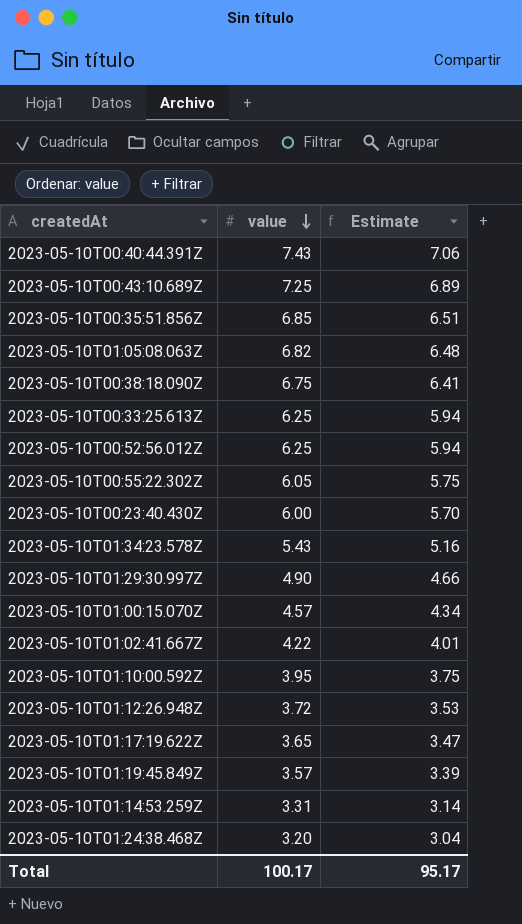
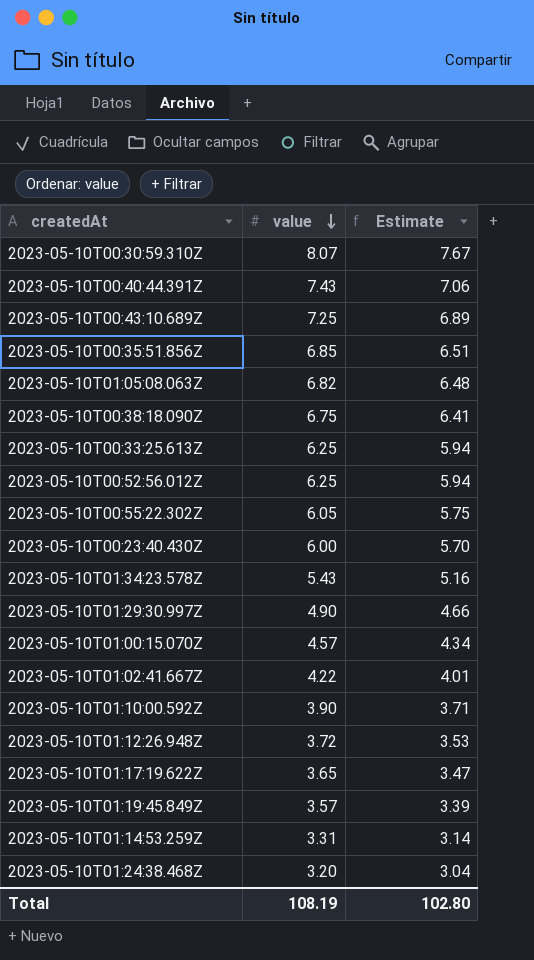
row 2023-05-10T00:30:59.310Z: none -> 8.07 | 7.67
2023-05-10T01:10:00.592Z | value: 3.95 -> 3.90
2023-05-10T01:10:00.592Z | Estimate: 3.75 -> 3.71
Total | value: 100.17 -> 108.19
Total | Estimate: 95.17 -> 102.80

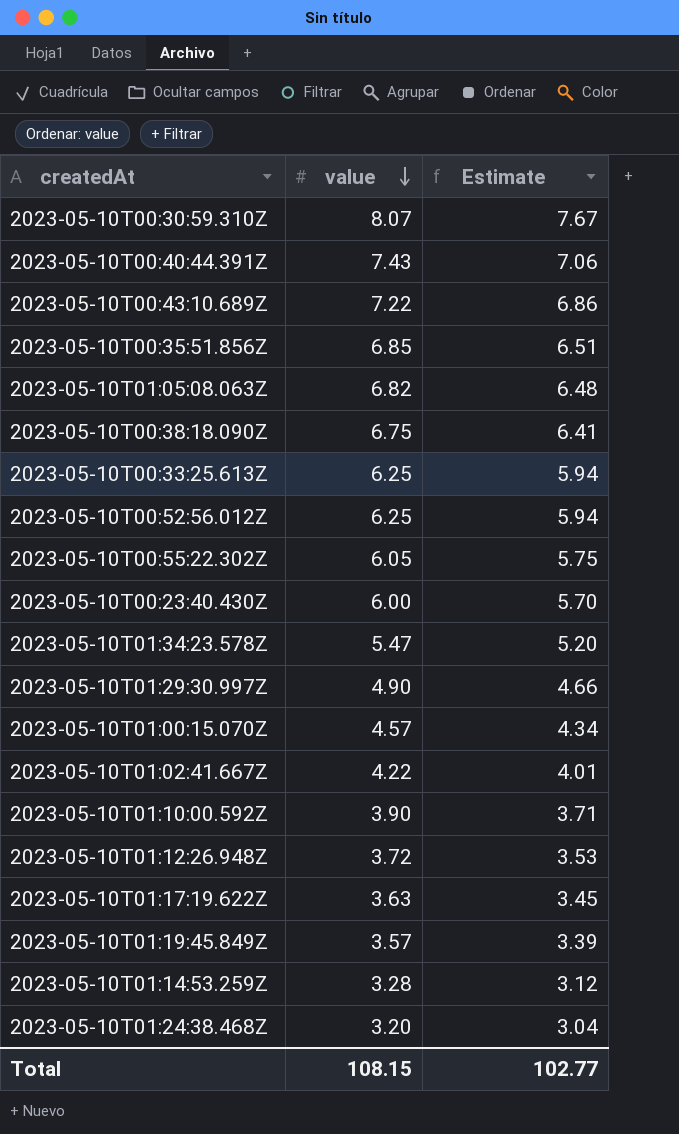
2023-05-10T00:43:10.689Z | value: 7.25 -> 7.22
2023-05-10T00:43:10.689Z | Estimate: 6.89 -> 6.86
2023-05-10T01:34:23.578Z | value: 5.43 -> 5.47
2023-05-10T01:34:23.578Z | Estimate: 5.16 -> 5.20
2023-05-10T01:17:19.622Z | value: 3.65 -> 3.63
2023-05-10T01:17:19.622Z | Estimate: 3.47 -> 3.45
2023-05-10T01:14:53.259Z | value: 3.31 -> 3.28
2023-05-10T01:14:53.259Z | Estimate: 3.14 -> 3.12
Total | value: 108.19 -> 108.15
Total | Estimate: 102.80 -> 102.77

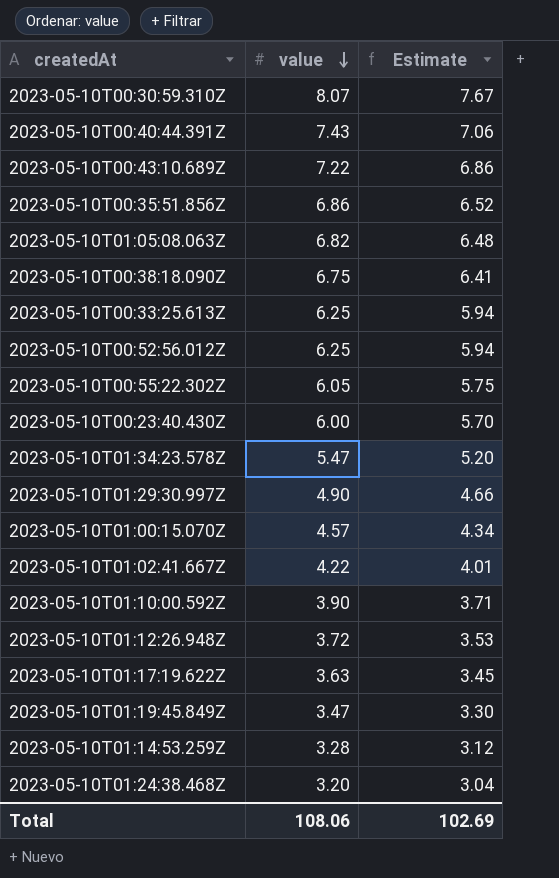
2023-05-10T00:35:51.856Z | value: 6.85 -> 6.86
2023-05-10T00:35:51.856Z | Estimate: 6.51 -> 6.52
2023-05-10T01:19:45.849Z | value: 3.57 -> 3.47
2023-05-10T01:19:45.849Z | Estimate: 3.39 -> 3.30
Total | value: 108.15 -> 108.06
Total | Estimate: 102.77 -> 102.69

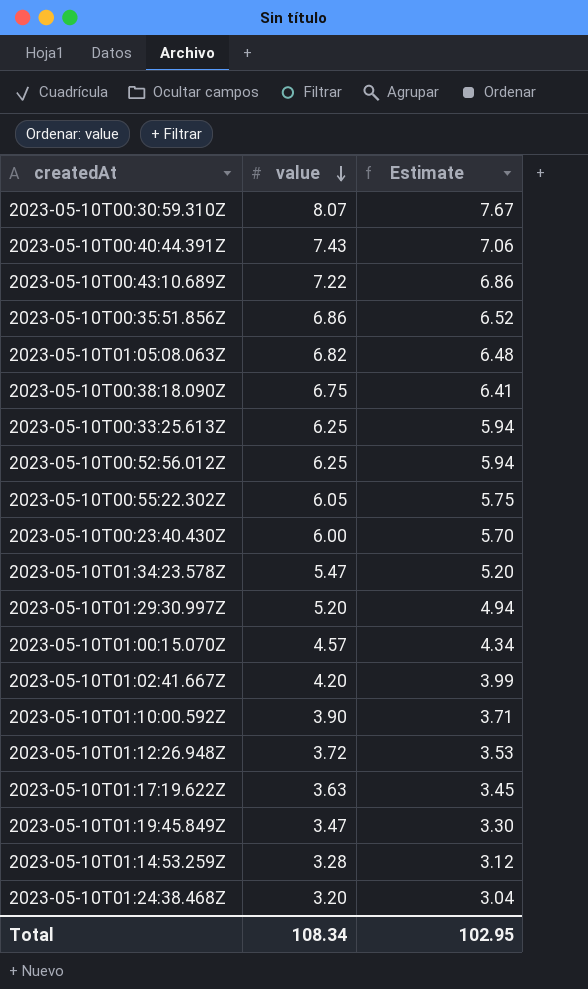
2023-05-10T01:29:30.997Z | value: 4.90 -> 5.20
2023-05-10T01:29:30.997Z | Estimate: 4.66 -> 4.94
2023-05-10T01:02:41.667Z | value: 4.22 -> 4.20
2023-05-10T01:02:41.667Z | Estimate: 4.01 -> 3.99
Total | value: 108.06 -> 108.34
Total | Estimate: 102.69 -> 102.95

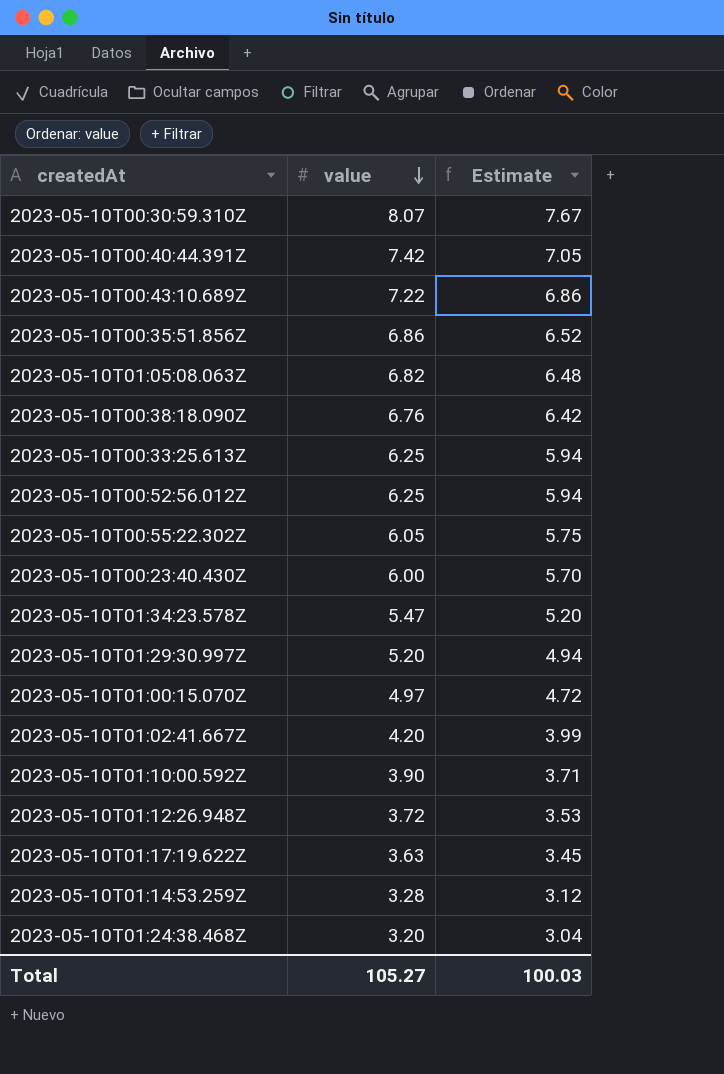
row 2023-05-10T01:19:45.849Z: 3.47 | 3.30 -> none
2023-05-10T00:40:44.391Z | value: 7.43 -> 7.42
2023-05-10T00:40:44.391Z | Estimate: 7.06 -> 7.05
2023-05-10T00:38:18.090Z | value: 6.75 -> 6.76
2023-05-10T00:38:18.090Z | Estimate: 6.41 -> 6.42
2023-05-10T01:00:15.070Z | value: 4.57 -> 4.97
2023-05-10T01:00:15.070Z | Estimate: 4.34 -> 4.72
Total | value: 108.34 -> 105.27
Total | Estimate: 102.95 -> 100.03

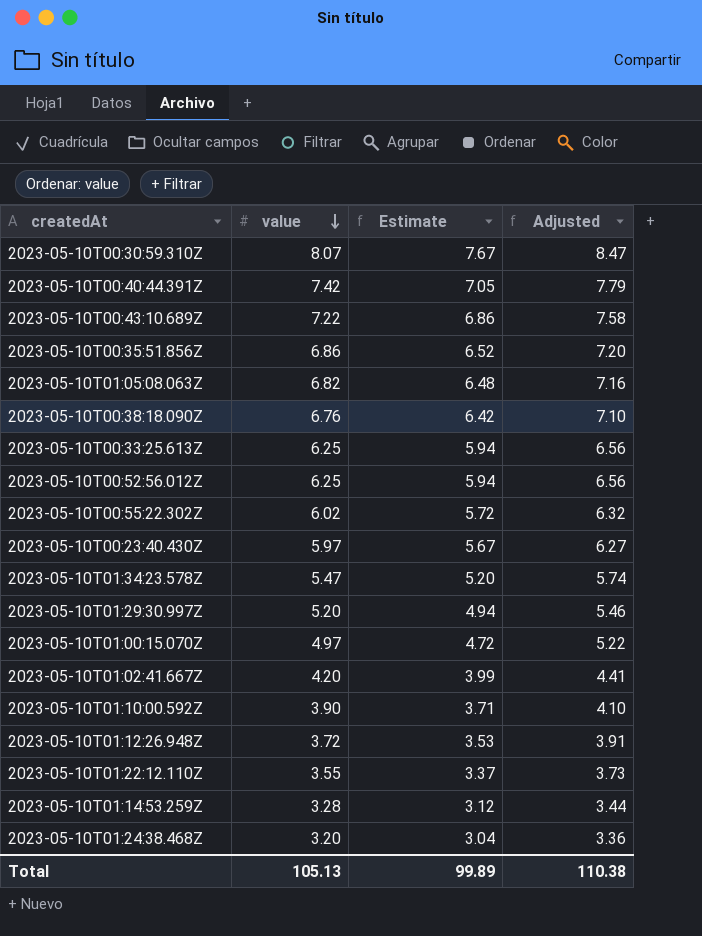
column Adjusted | formula: none -> [value] * 1.05
row 2023-05-10T01:17:19.622Z: 3.63 | 3.45 -> none
2023-05-10T00:55:22.302Z | value: 6.05 -> 6.02
2023-05-10T00:55:22.302Z | Estimate: 5.75 -> 5.72
2023-05-10T00:23:40.430Z | value: 6.00 -> 5.97
2023-05-10T00:23:40.430Z | Estimate: 5.70 -> 5.67
row 2023-05-10T01:22:12.110Z: none -> 3.55 | 3.37 | 3.73
Total | value: 105.27 -> 105.13
Total | Estimate: 100.03 -> 99.89

